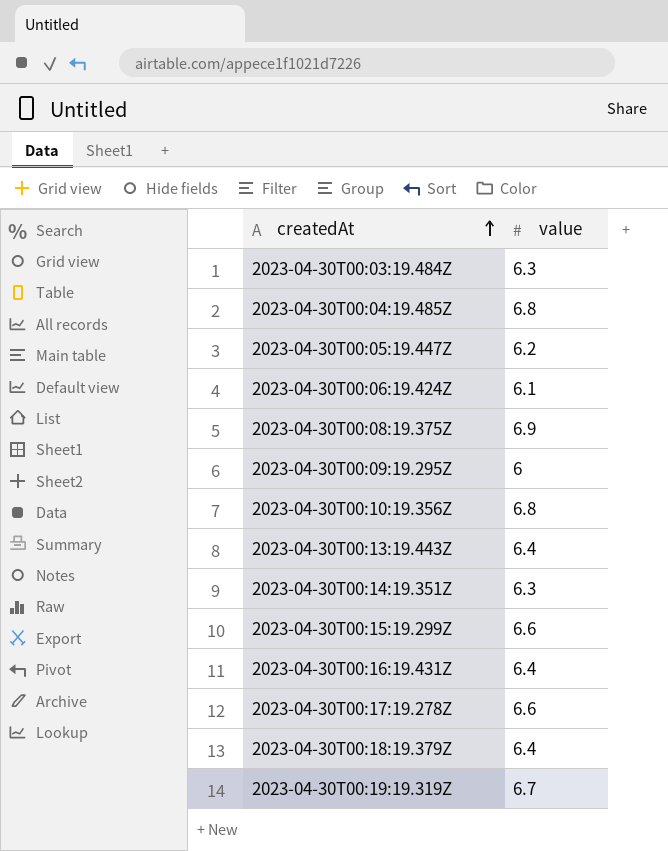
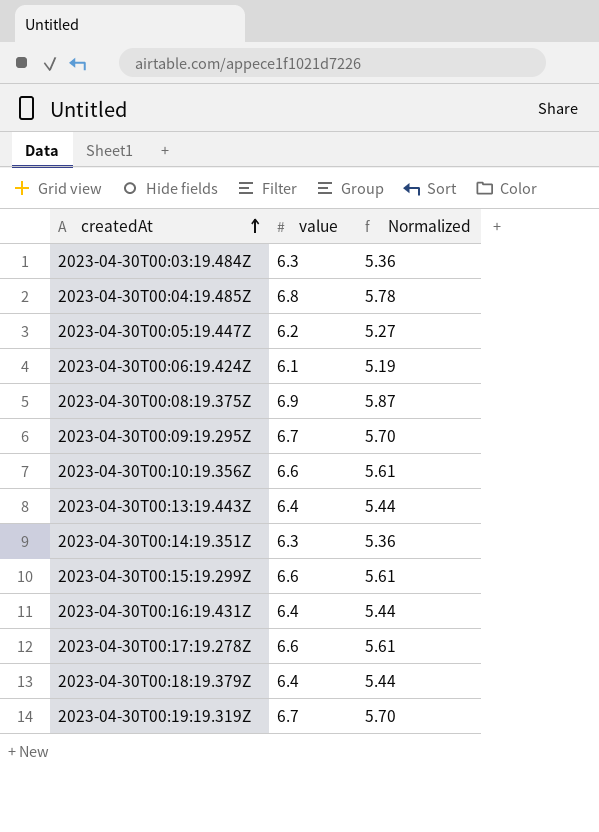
column Normalized | formula: none -> [value] * 0.85
2023-04-30T00:09:19.295Z | value: 6 -> 6.7
2023-04-30T00:10:19.356Z | value: 6.8 -> 6.6

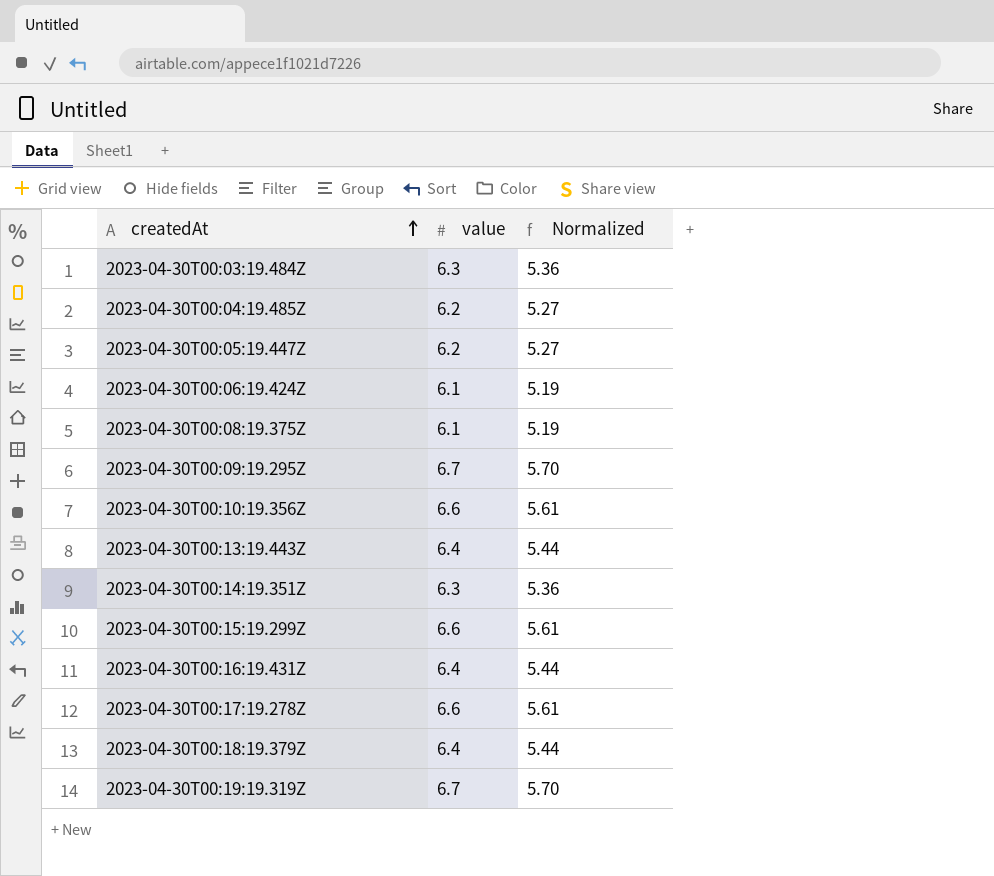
2023-04-30T00:04:19.485Z | value: 6.8 -> 6.2
2023-04-30T00:04:19.485Z | Normalized: 5.78 -> 5.27
2023-04-30T00:08:19.375Z | value: 6.9 -> 6.1
2023-04-30T00:08:19.375Z | Normalized: 5.87 -> 5.19

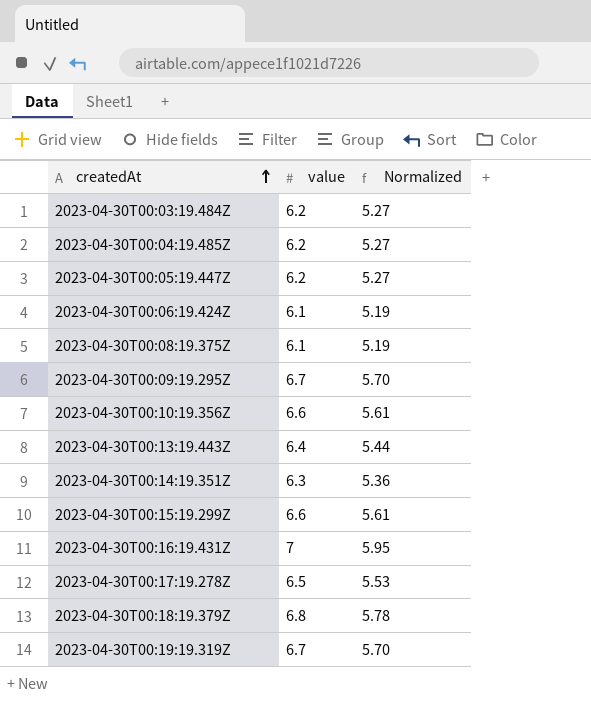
2023-04-30T00:03:19.484Z | value: 6.3 -> 6.2
2023-04-30T00:03:19.484Z | Normalized: 5.36 -> 5.27
2023-04-30T00:16:19.431Z | value: 6.4 -> 7
2023-04-30T00:16:19.431Z | Normalized: 5.44 -> 5.95
2023-04-30T00:17:19.278Z | value: 6.6 -> 6.5
2023-04-30T00:17:19.278Z | Normalized: 5.61 -> 5.53
2023-04-30T00:18:19.379Z | value: 6.4 -> 6.8
2023-04-30T00:18:19.379Z | Normalized: 5.44 -> 5.78

